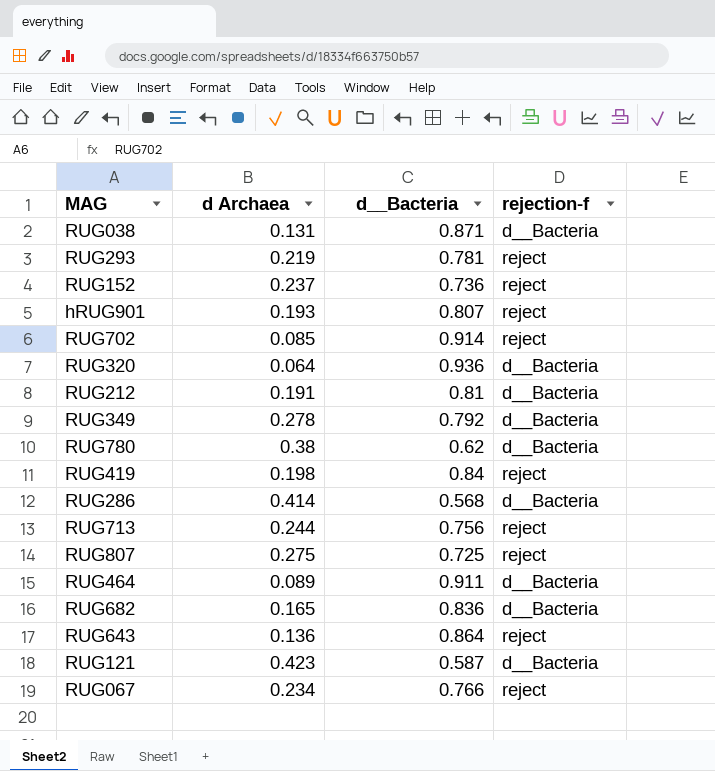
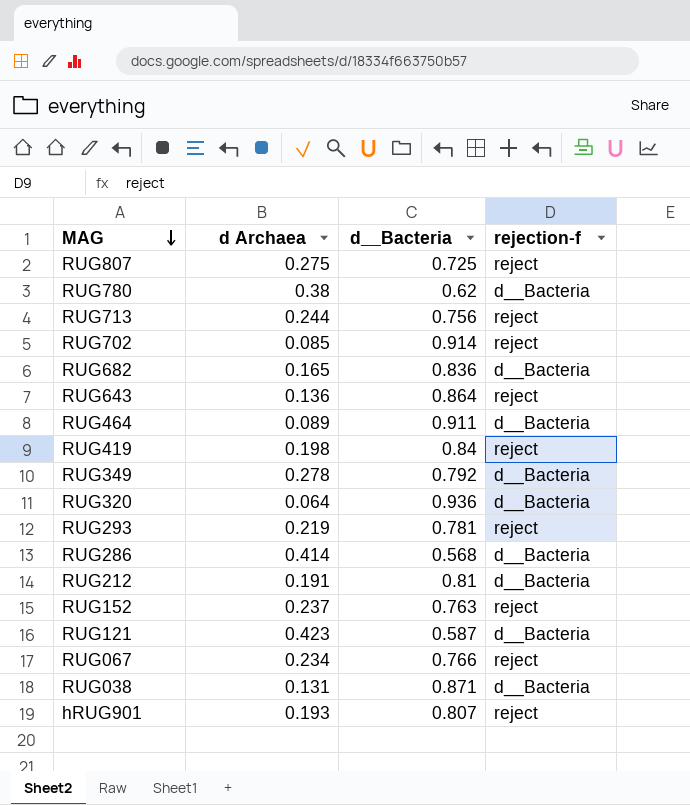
row order: none -> MAG descending
RUG152 | d__Bacteria: 0.736 -> 0.763

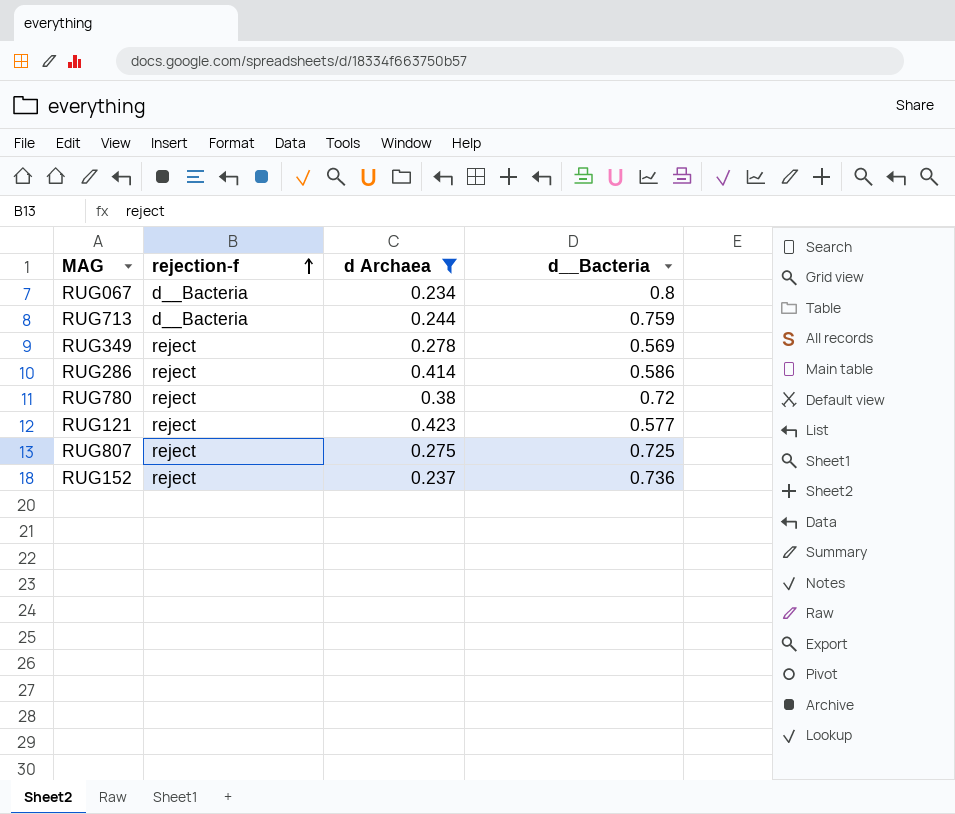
filter: none -> d Archaea >= 0.234
row order: MAG descending -> rejection-f ascending
column rejection-f | position: 4 -> 2
RUG067 | rejection-f: reject -> d__Bacteria
RUG067 | d__Bacteria: 0.766 -> 0.8
RUG713 | rejection-f: reject -> d__Bacteria
RUG713 | d__Bacteria: 0.756 -> 0.759
RUG349 | rejection-f: d__Bacteria -> reject
RUG349 | d__Bacteria: 0.792 -> 0.569
RUG286 | rejection-f: d__Bacteria -> reject
RUG286 | d__Bacteria: 0.568 -> 0.586
RUG780 | rejection-f: d__Bacteria -> reject
RUG780 | d__Bacteria: 0.62 -> 0.72
RUG121 | rejection-f: d__Bacteria -> reject
RUG121 | d__Bacteria: 0.587 -> 0.577
RUG152 | d__Bacteria: 0.763 -> 0.736

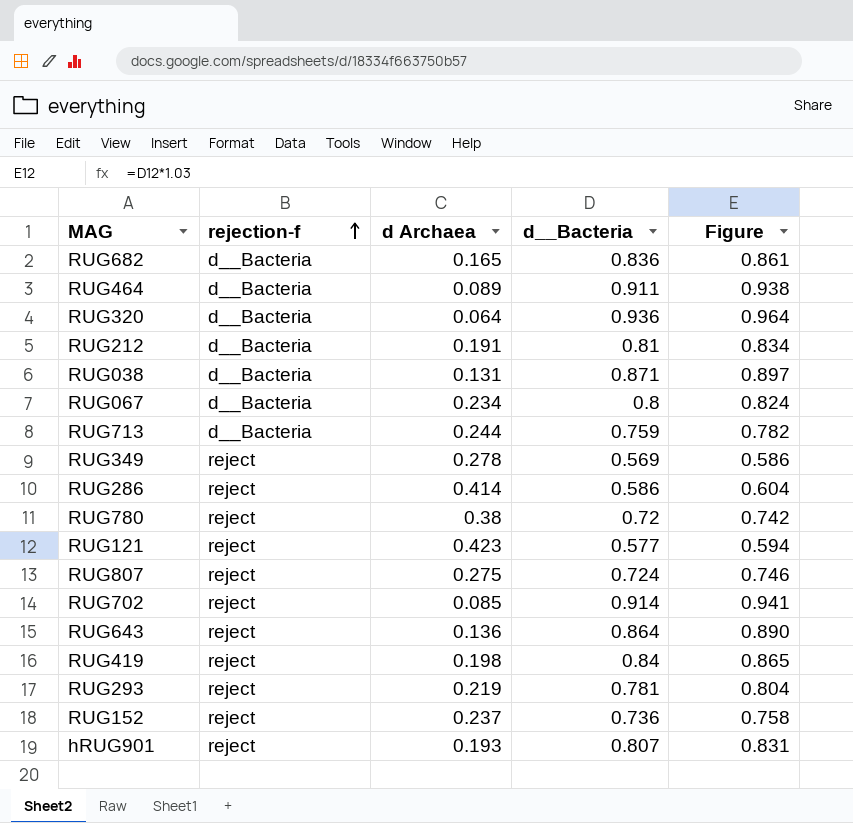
filter: d Archaea >= 0.234 -> none
column Figure | formula: none -> [d__Bacteria] * 1.03
RUG807 | d__Bacteria: 0.725 -> 0.724

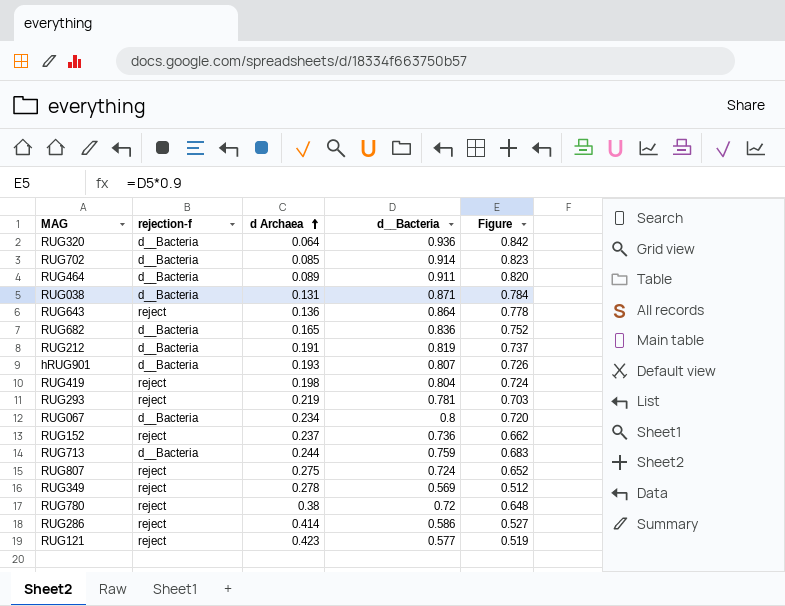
row order: rejection-f ascending -> d Archaea ascending
column Figure | formula: [d__Bacteria] * 1.03 -> [d__Bacteria] * 0.9
RUG702 | rejection-f: reject -> d__Bacteria
RUG212 | d__Bacteria: 0.81 -> 0.819
hRUG901 | rejection-f: reject -> d__Bacteria
RUG419 | d__Bacteria: 0.84 -> 0.804

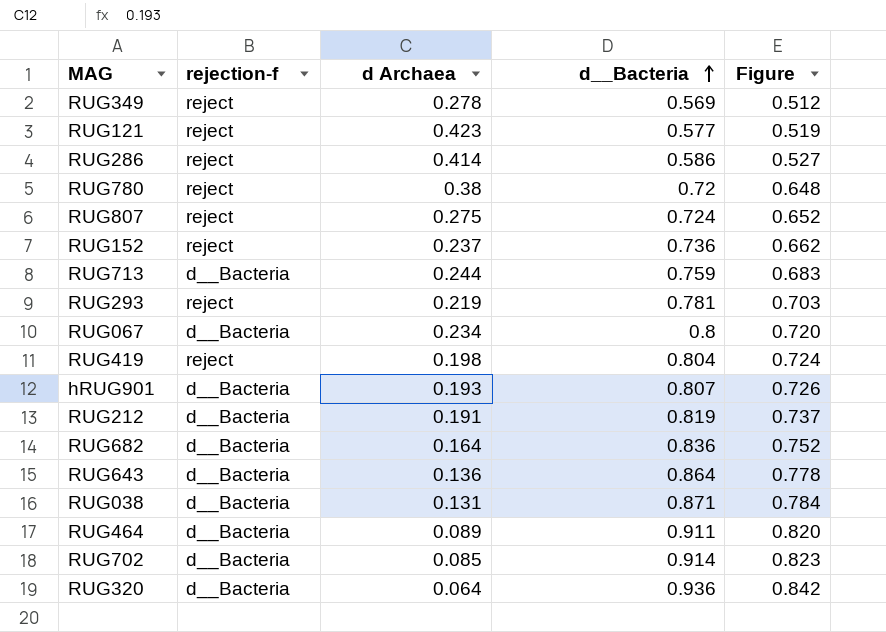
row order: d Archaea ascending -> d__Bacteria ascending
RUG682 | d Archaea: 0.165 -> 0.164
RUG643 | rejection-f: reject -> d__Bacteria

